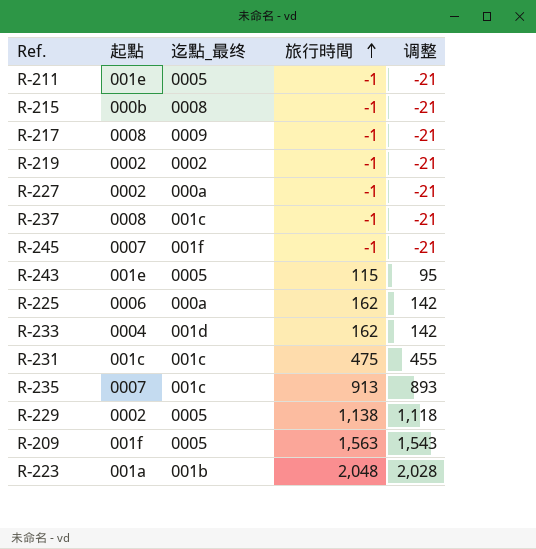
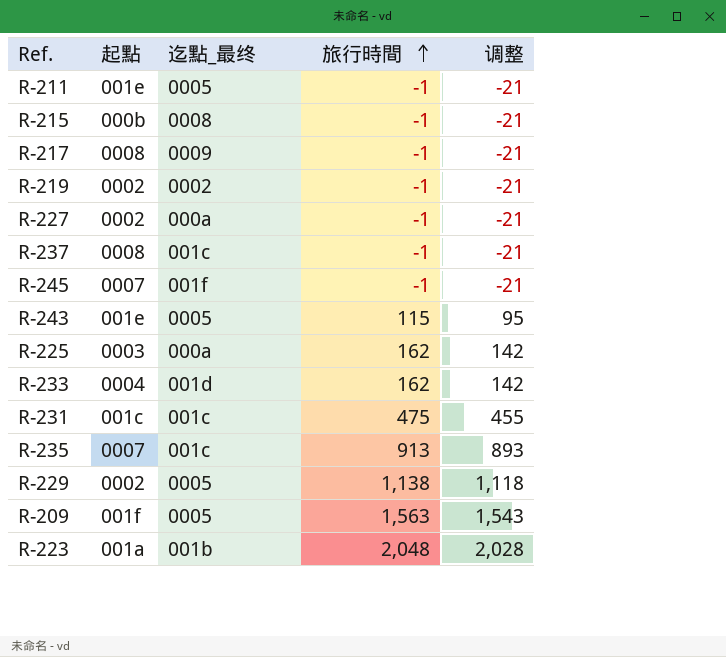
R-225 | 起點: 0006 -> 0003

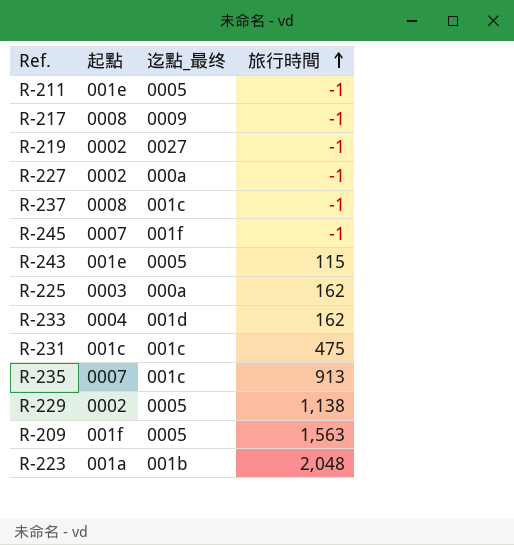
column 调整 | formula: [旅行時間] - 20 -> none
row R-215: 000b | 0008 | -1 | -21 -> none
R-219 | 迄點_最终: 0002 -> 0027

